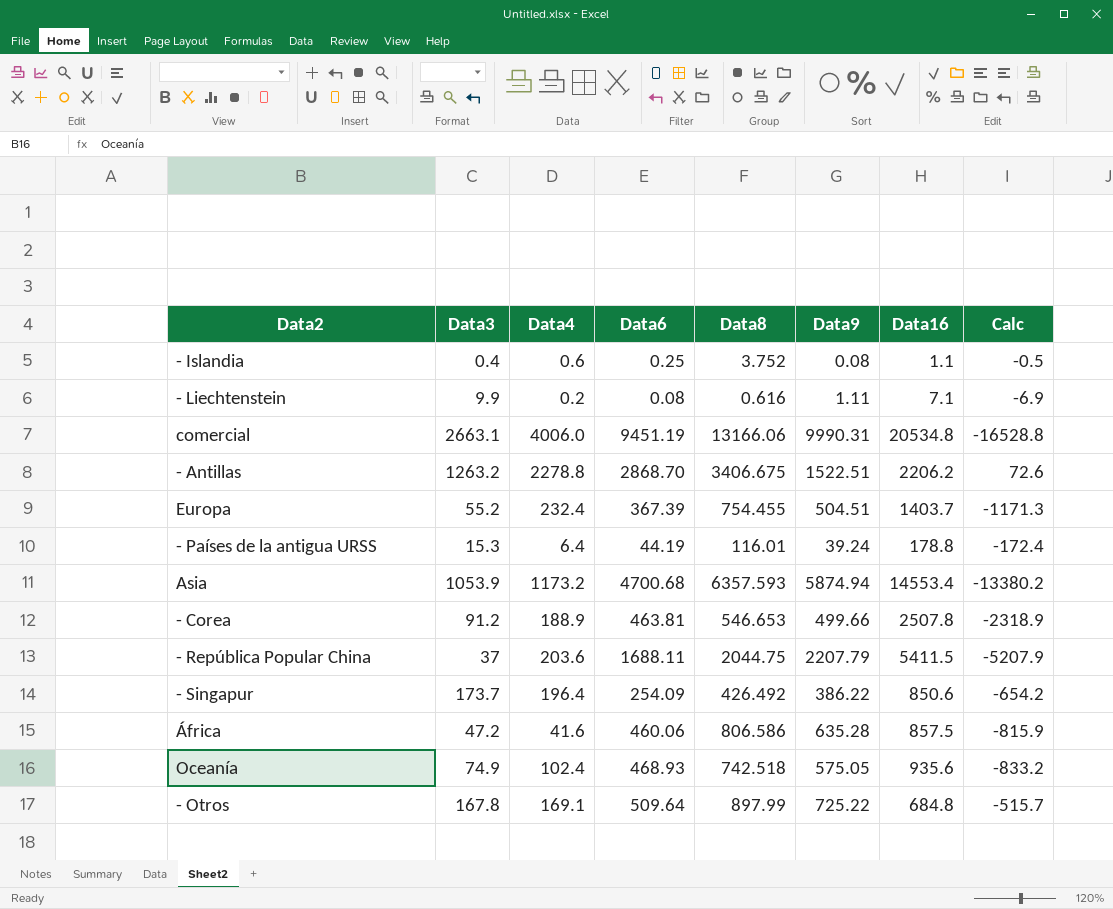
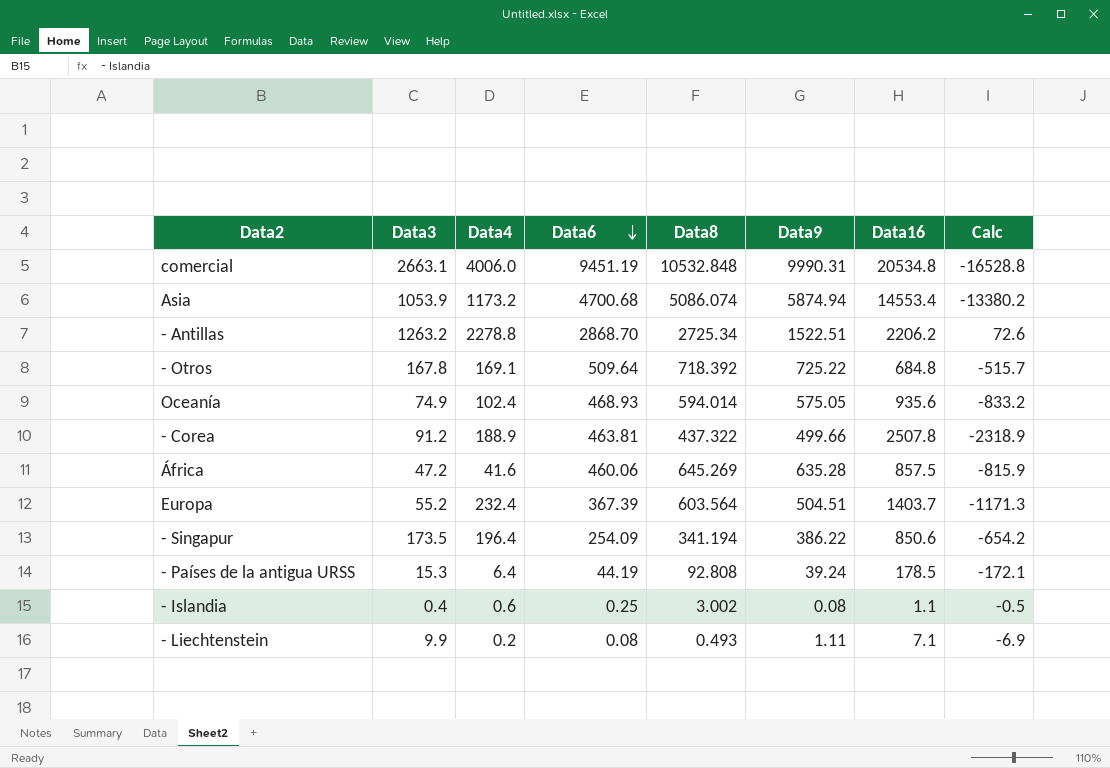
row order: none -> Data6 descending
row - República Popular China: 37 | 203.6 | 1688.11 | 2044.75 | 2207.79 | 5411.5 | -5207.9 -> none
comercial | Data8: 13166.06 -> 10532.848
Asia | Data8: 6357.593 -> 5086.074
- Antillas | Data8: 3406.675 -> 2725.34
- Otros | Data8: 897.99 -> 718.392
Oceanía | Data8: 742.518 -> 594.014
- Corea | Data8: 546.653 -> 437.322
África | Data8: 806.586 -> 645.269
Europa | Data8: 754.455 -> 603.564
- Singapur | Data3: 173.7 -> 173.5
- Singapur | Data8: 426.492 -> 341.194
- Países de la antigua URSS | Data8: 116.01 -> 92.808
- Países de la antigua URSS | Data16: 178.8 -> 178.5
- Países de la antigua URSS | Calc: -172.4 -> -172.1
- Islandia | Data8: 3.752 -> 3.002
- Liechtenstein | Data8: 0.616 -> 0.493

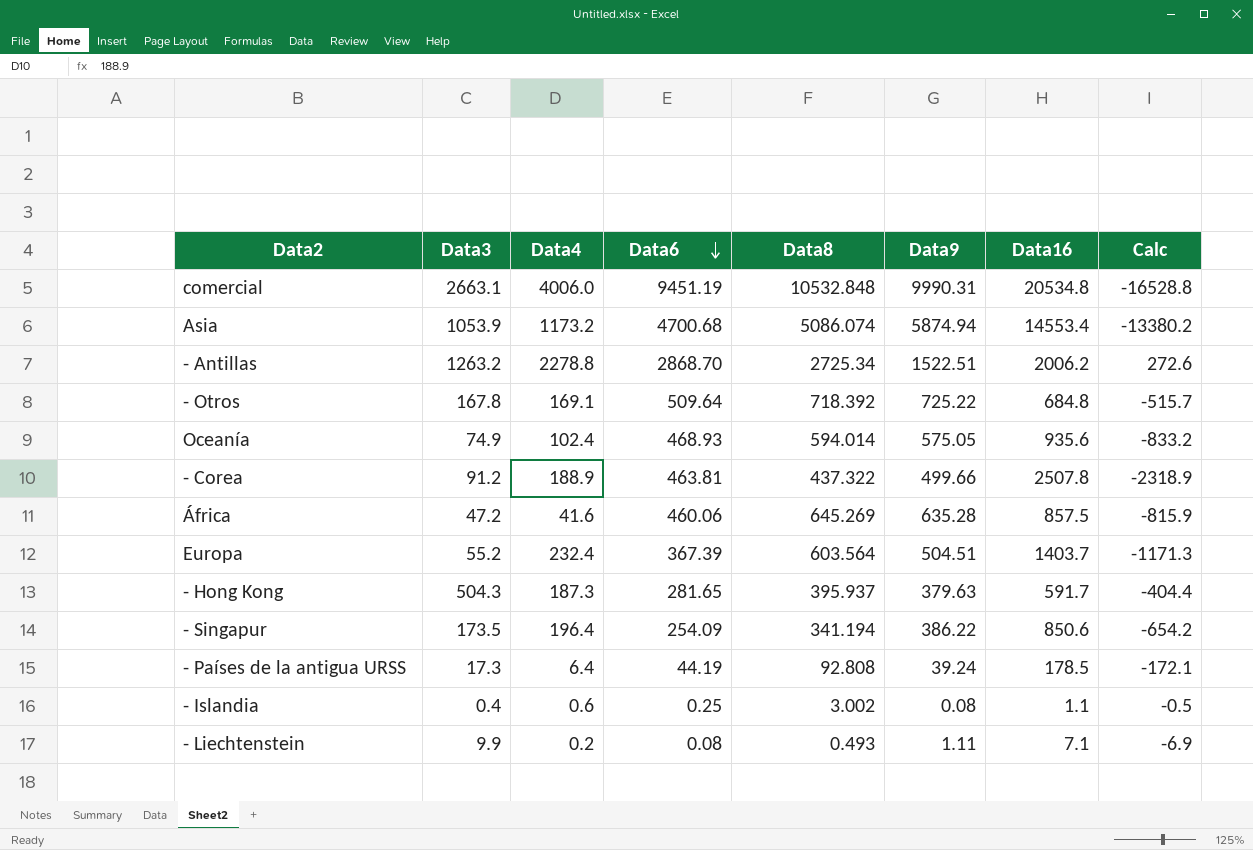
- Antillas | Data16: 2206.2 -> 2006.2
- Antillas | Calc: 72.6 -> 272.6
row - Hong Kong: none -> 504.3 | 187.3 | 281.65 | 395.937 | 379.63 | 591.7 | -404.4
- Países de la antigua URSS | Data3: 15.3 -> 17.3

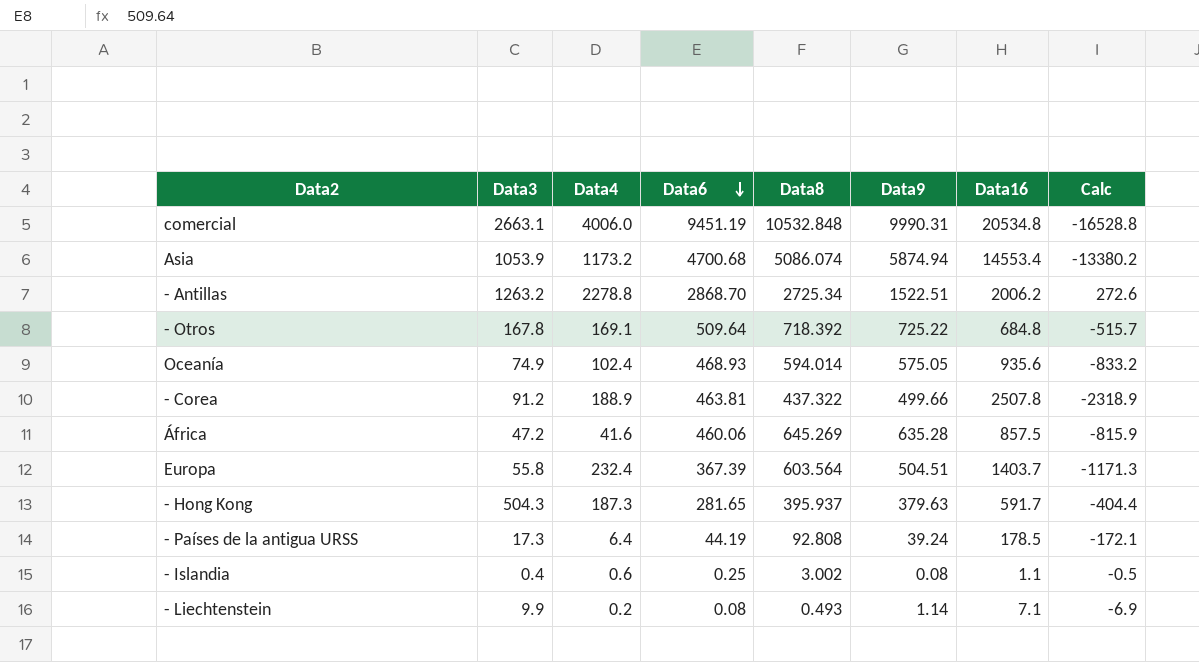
row - Singapur: 173.5 | 196.4 | 254.09 | 341.194 | 386.22 | 850.6 | -654.2 -> none
Europa | Data3: 55.2 -> 55.8
- Liechtenstein | Data9: 1.11 -> 1.14

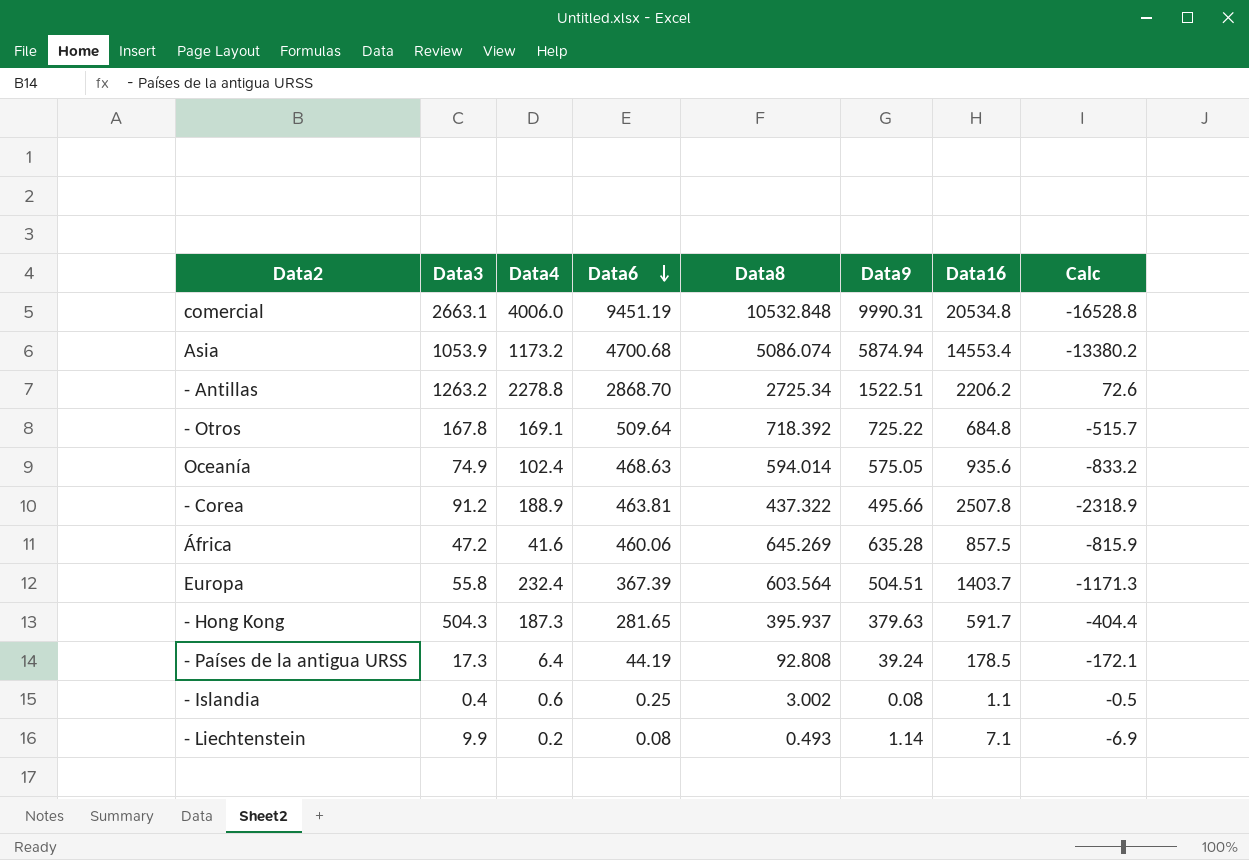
- Antillas | Data16: 2006.2 -> 2206.2
- Antillas | Calc: 272.6 -> 72.6
Oceanía | Data6: 468.93 -> 468.63
- Corea | Data9: 499.66 -> 495.66

